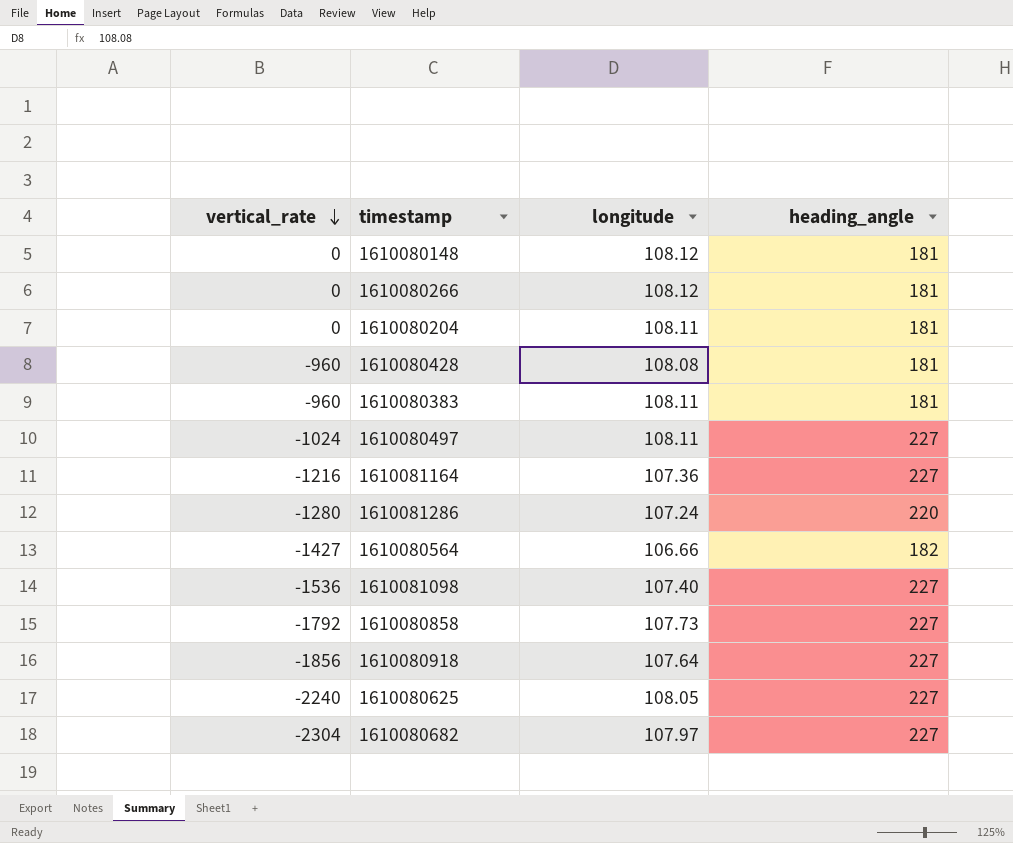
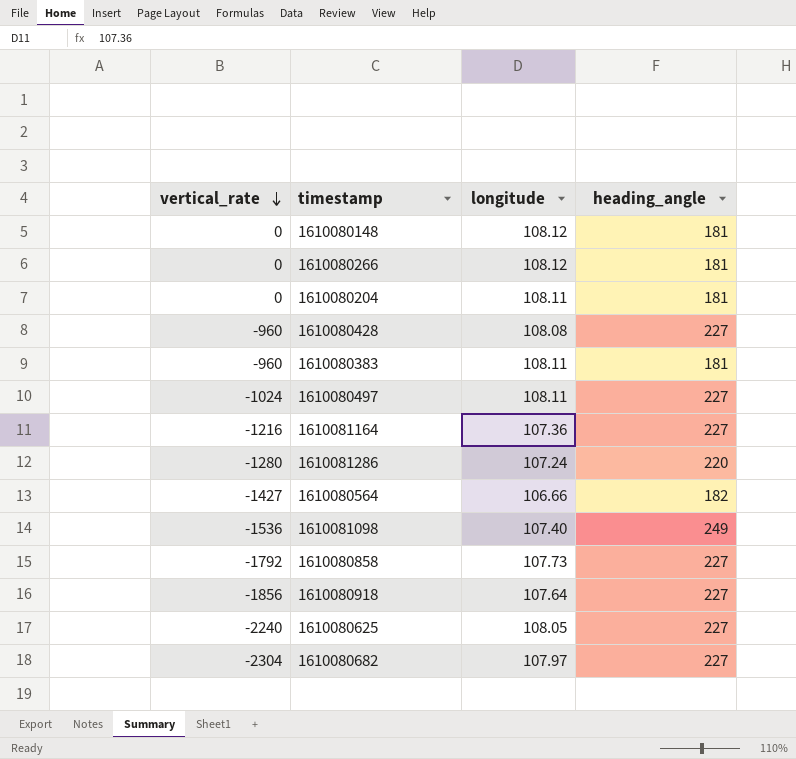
1610080428 | heading_angle: 181 -> 227
1610081098 | heading_angle: 227 -> 249

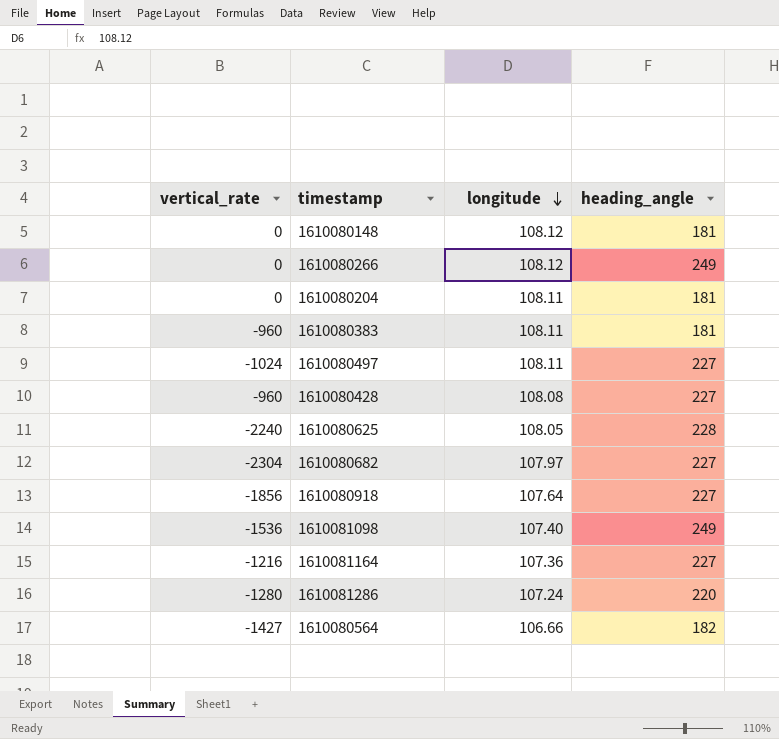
row order: vertical_rate descending -> longitude descending
row 1610080858: -1792 | 107.73 | 227 -> none
1610080266 | heading_angle: 181 -> 249
1610080625 | heading_angle: 227 -> 228

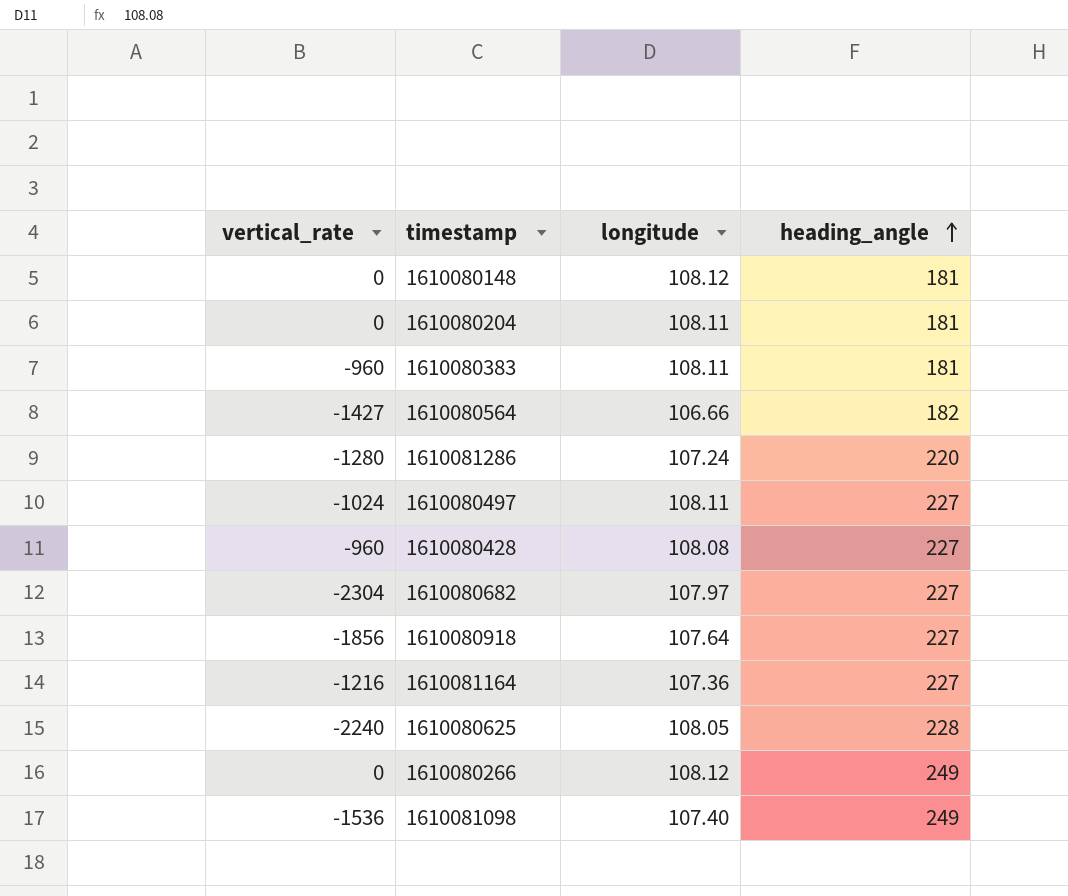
row order: longitude descending -> heading_angle ascending

